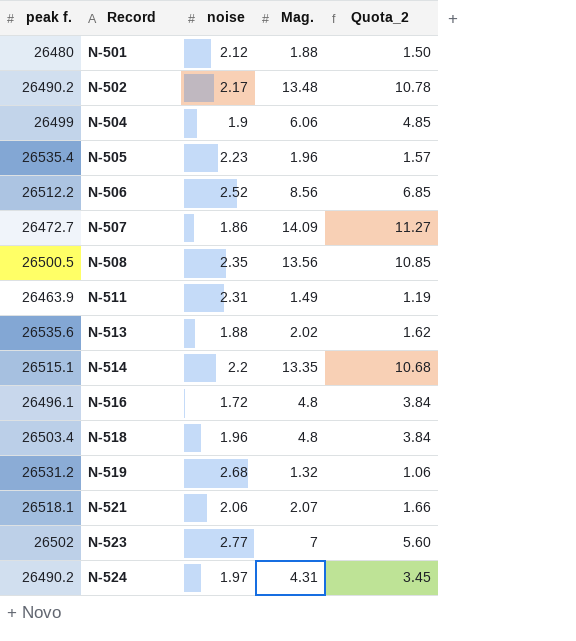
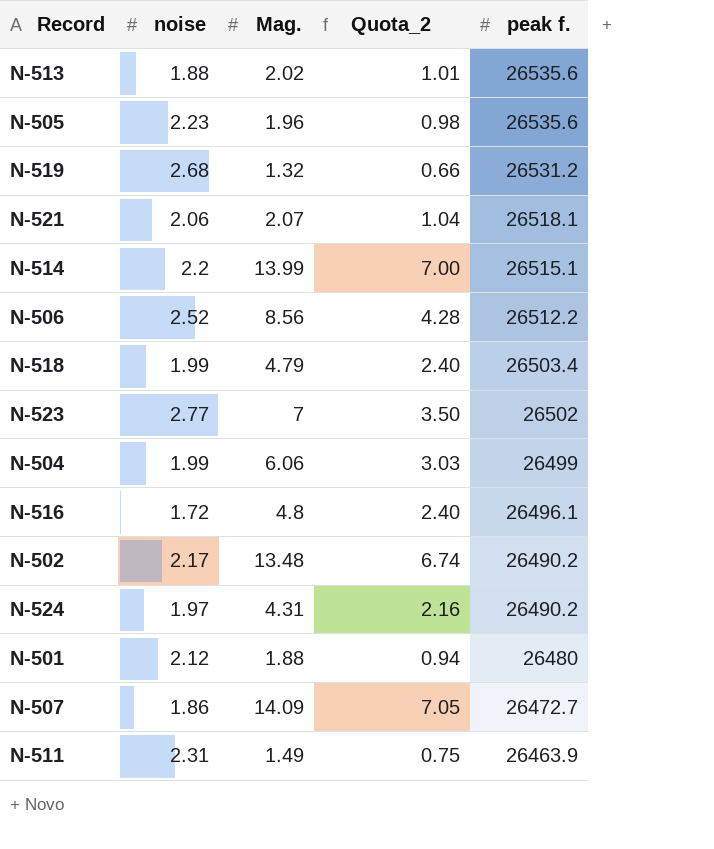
row order: Record ascending -> peak f. descending
column Quota_2 | formula: [Mag.] * 0.8 -> [Mag.] * 0.5
column peak f. | position: 1 -> 5
row N-508: 26500.5 | 2.35 | 13.56 | 10.85 -> none
N-505 | peak f.: 26535.4 -> 26535.6
N-514 | Mag.: 13.35 -> 13.99
N-518 | noise: 1.96 -> 1.99
N-518 | Mag.: 4.8 -> 4.79
N-504 | noise: 1.9 -> 1.99

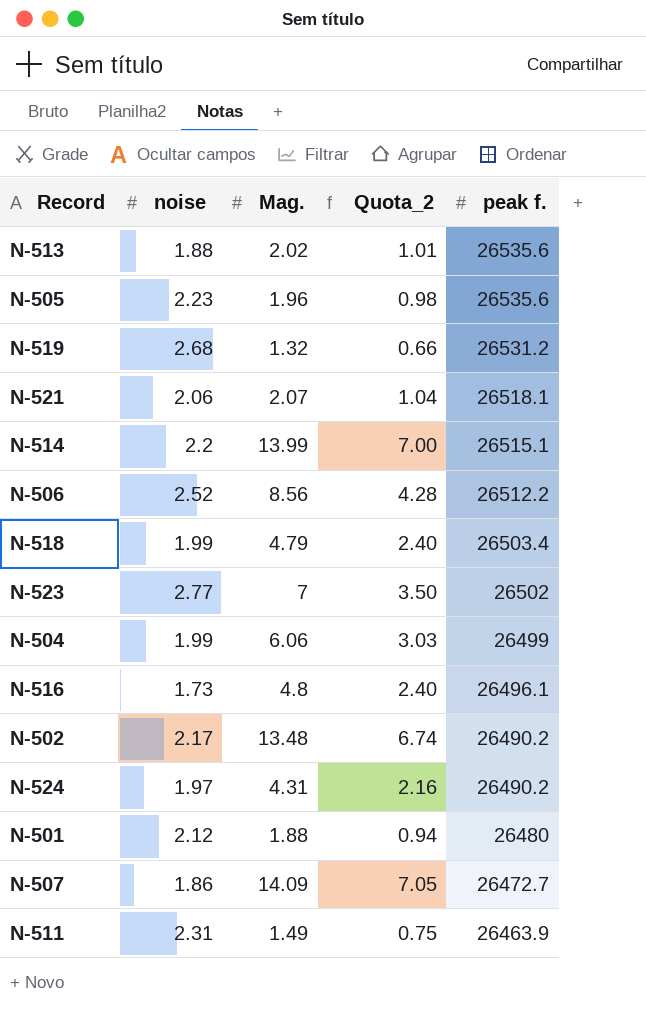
N-516 | noise: 1.72 -> 1.73

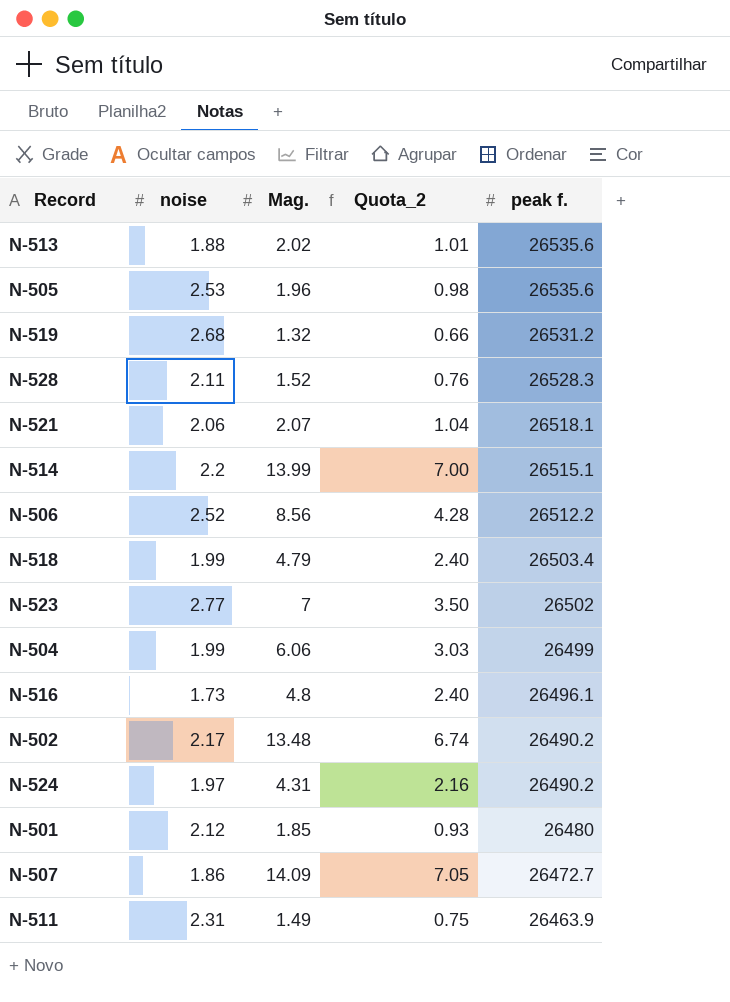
N-505 | noise: 2.23 -> 2.53
row N-528: none -> 2.11 | 1.52 | 0.76 | 26528.3
N-501 | Mag.: 1.88 -> 1.85
N-501 | Quota_2: 0.94 -> 0.93

